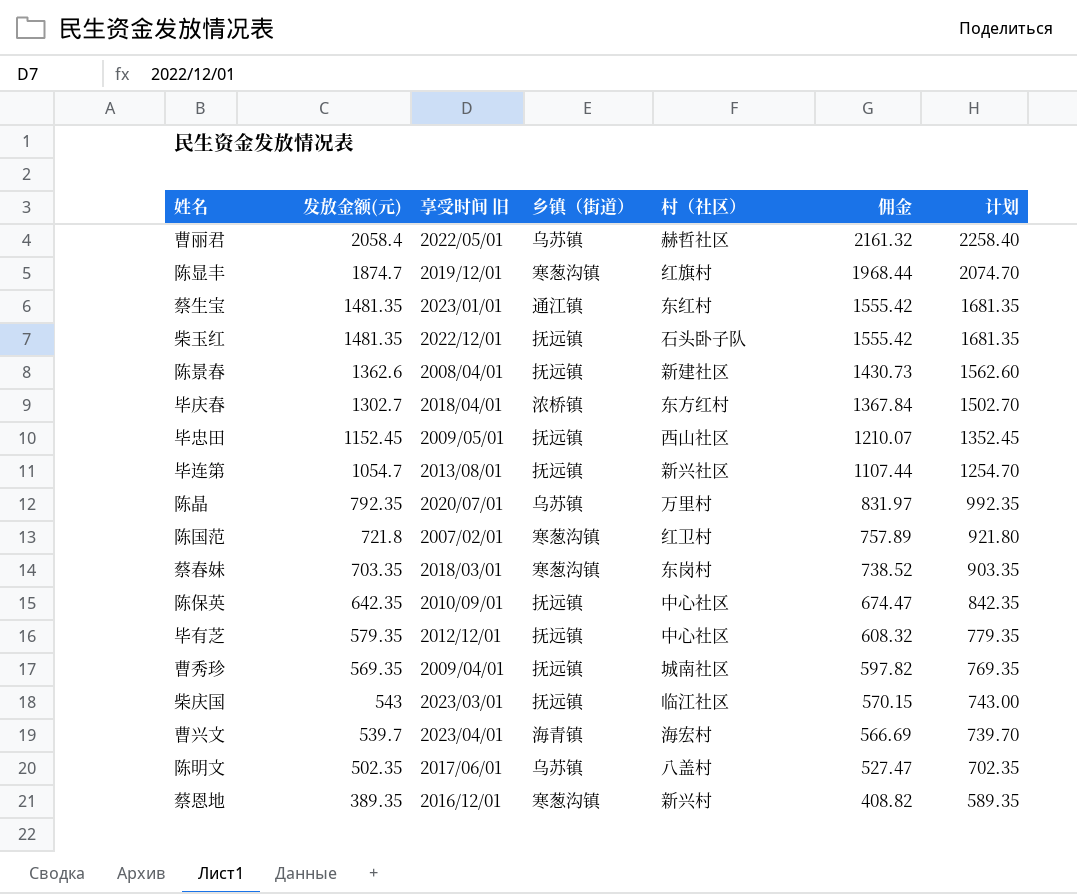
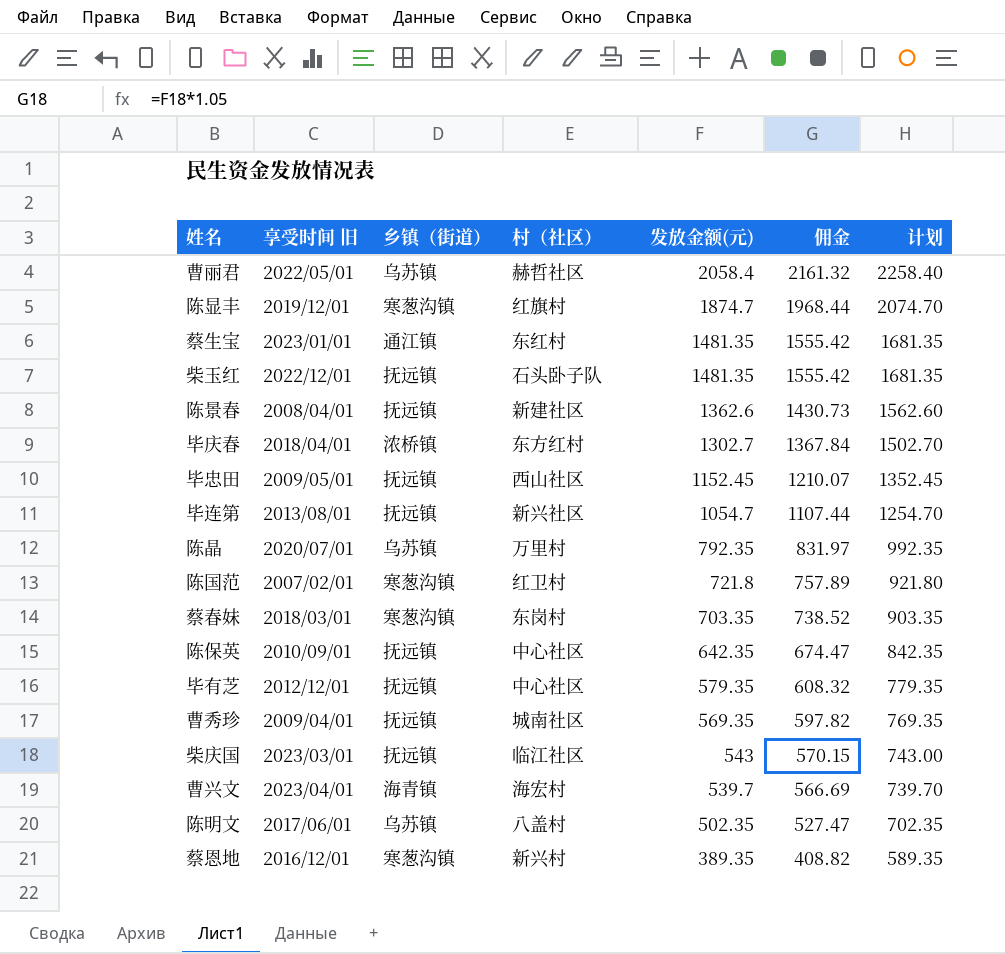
column 发放金额(元) | position: 2 -> 5

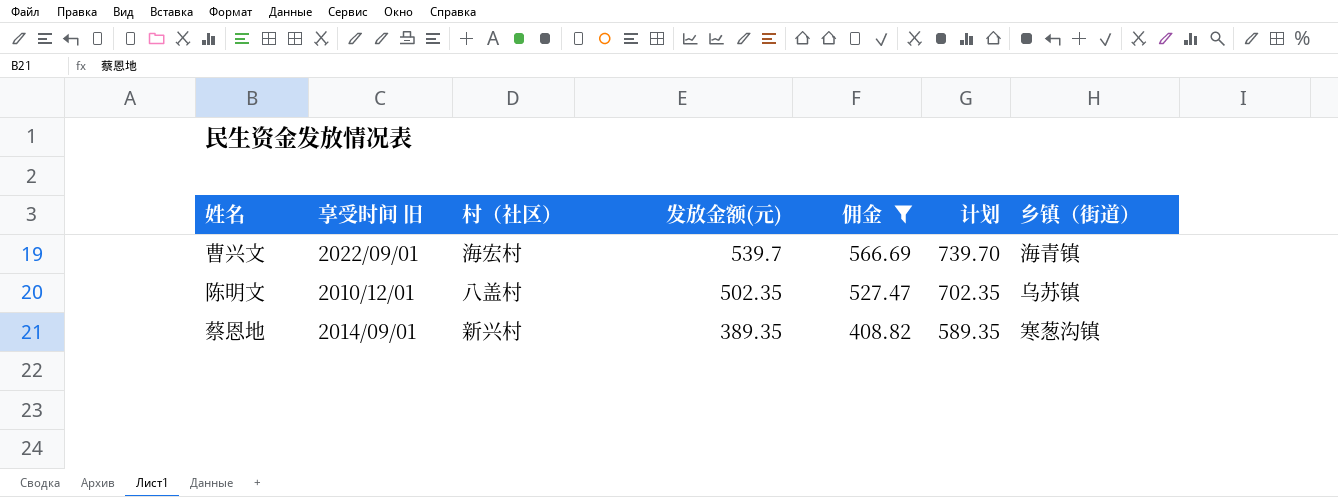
filter: none -> 佣金 <= 566.69
column 乡镇（街道） | position: 3 -> 7
曹兴文 | 享受时间 旧: 2023/04/01 -> 2022/09/01
陈明文 | 享受时间 旧: 2017/06/01 -> 2010/12/01
蔡恩地 | 享受时间 旧: 2016/12/01 -> 2014/09/01

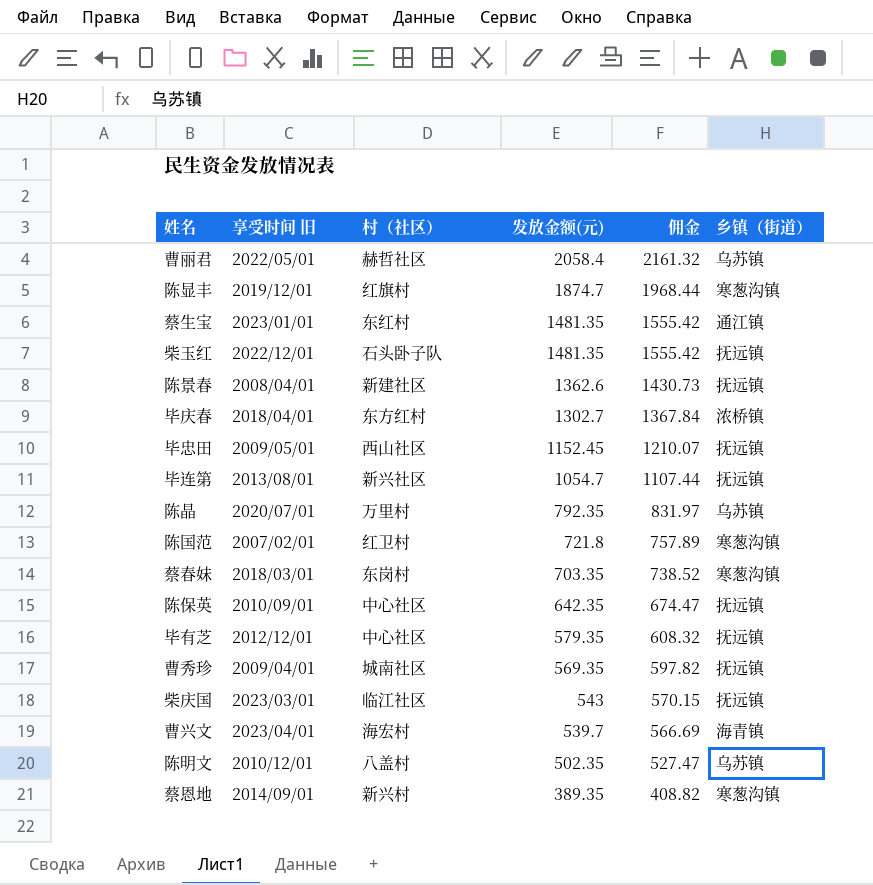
filter: 佣金 <= 566.69 -> none
column 计划 | formula: [发放金额(元)] + 200 -> none
曹兴文 | 享受时间 旧: 2022/09/01 -> 2023/04/01

